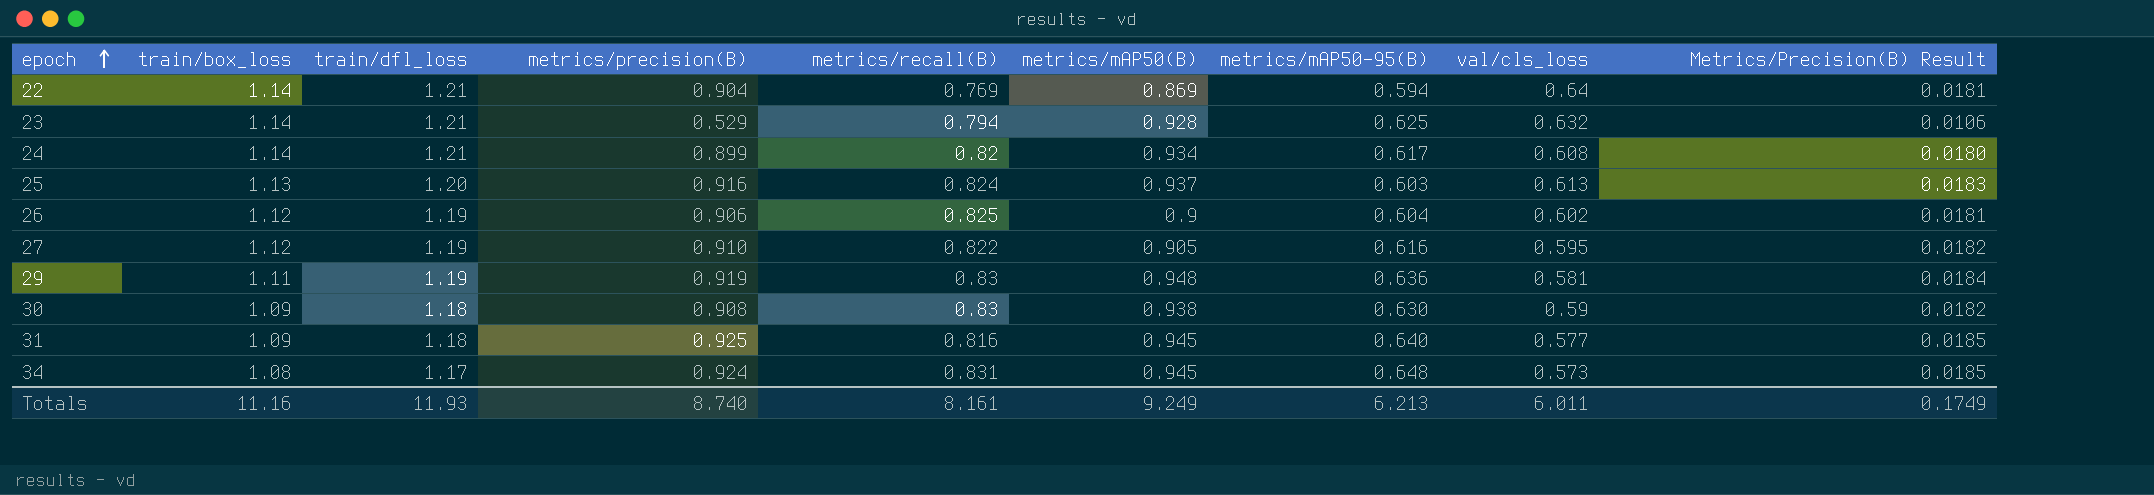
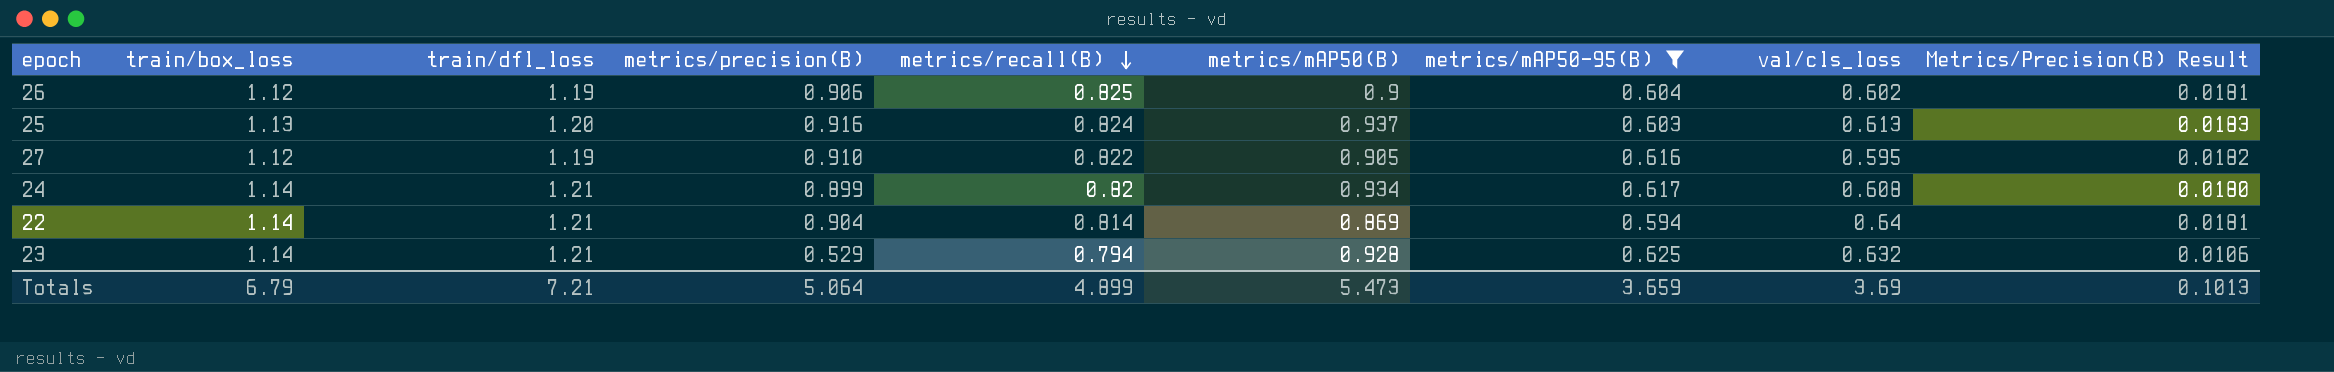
filter: none -> metrics/mAP50-95(B) <= 0.625
row order: epoch ascending -> metrics/recall(B) descending
22 | metrics/recall(B): 0.769 -> 0.814
Totals | train/box_loss: 11.16 -> 6.79
Totals | train/dfl_loss: 11.93 -> 7.21
Totals | metrics/precision(B): 8.740 -> 5.064
Totals | metrics/recall(B): 8.161 -> 4.899
Totals | metrics/mAP50(B): 9.249 -> 5.473
Totals | metrics/mAP50-95(B): 6.213 -> 3.659
Totals | val/cls_loss: 6.011 -> 3.69
Totals | Metrics/Precision(B) Result: 0.1749 -> 0.1013

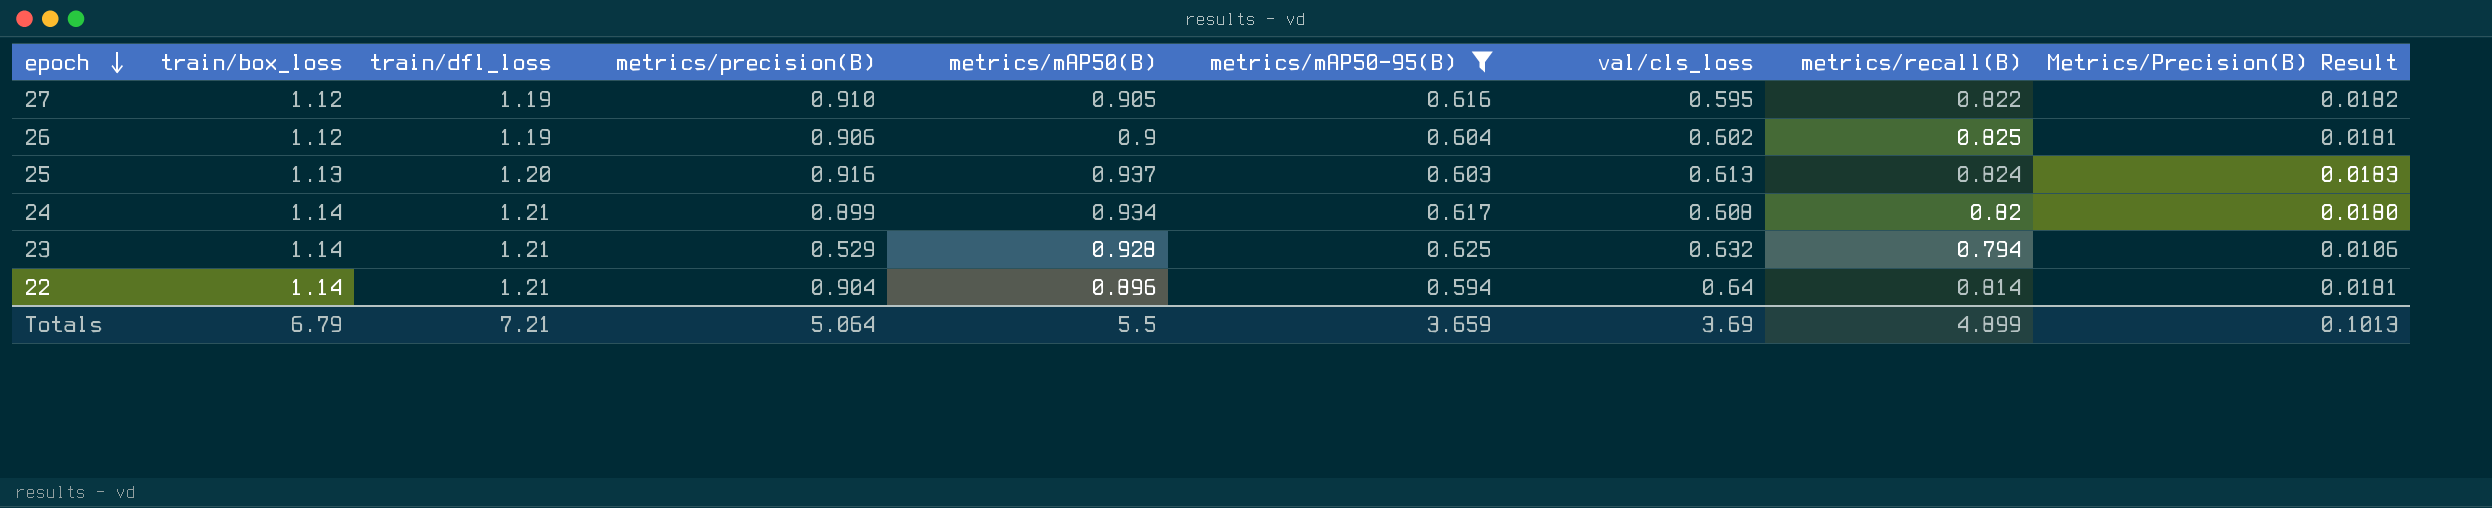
row order: metrics/recall(B) descending -> epoch descending
column metrics/recall(B) | position: 5 -> 8
22 | metrics/mAP50(B): 0.869 -> 0.896
Totals | metrics/mAP50(B): 5.473 -> 5.5

